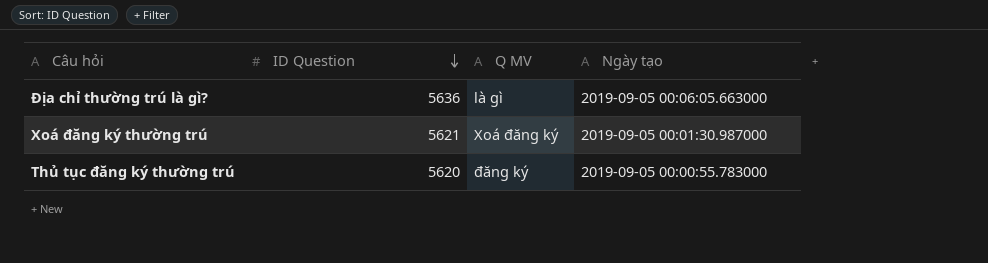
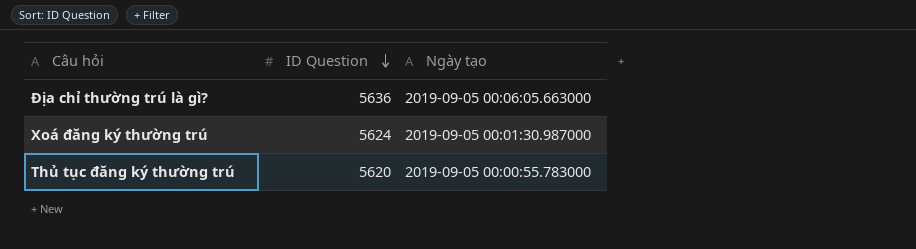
column Q MV | position: 3 -> none
Xoá đăng ký thường trú | ID Question: 5621 -> 5624

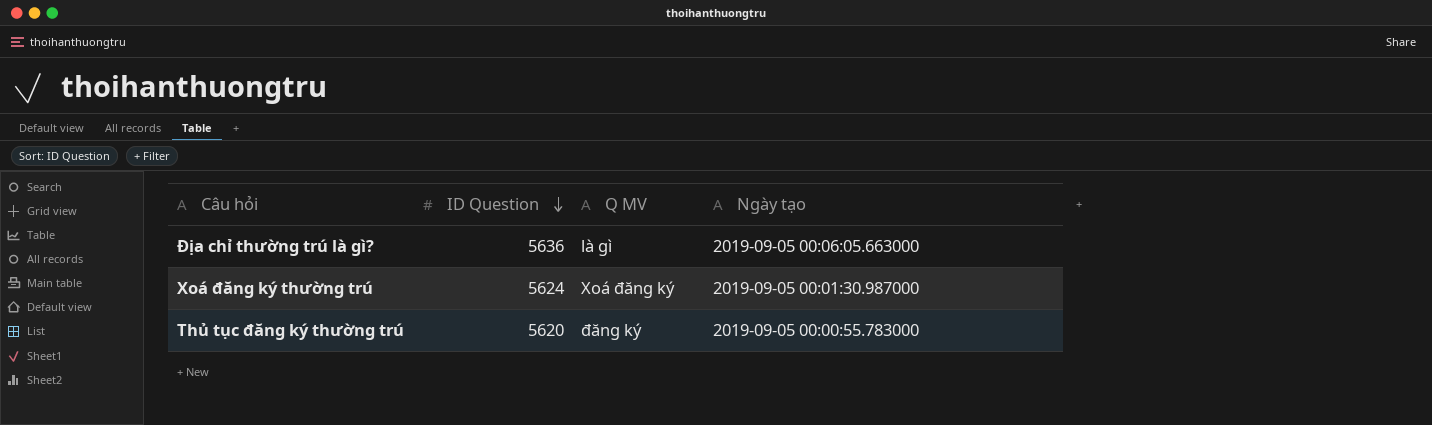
column Q MV | position: none -> 3

